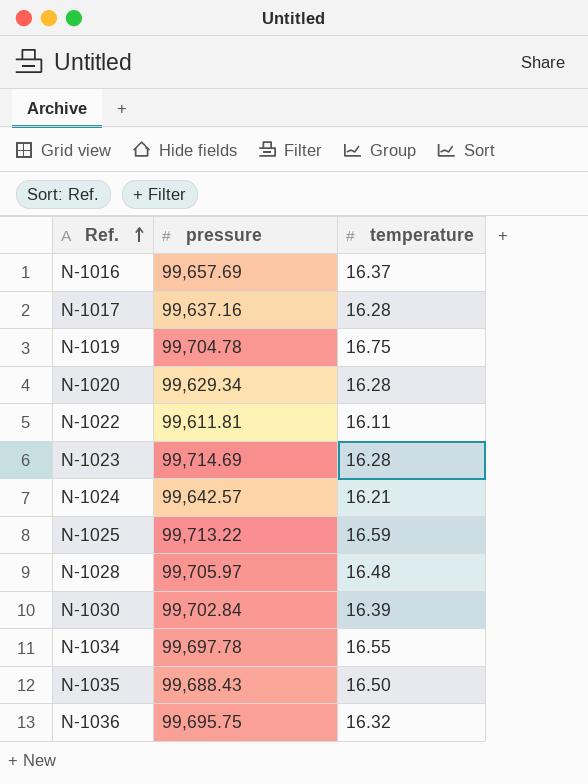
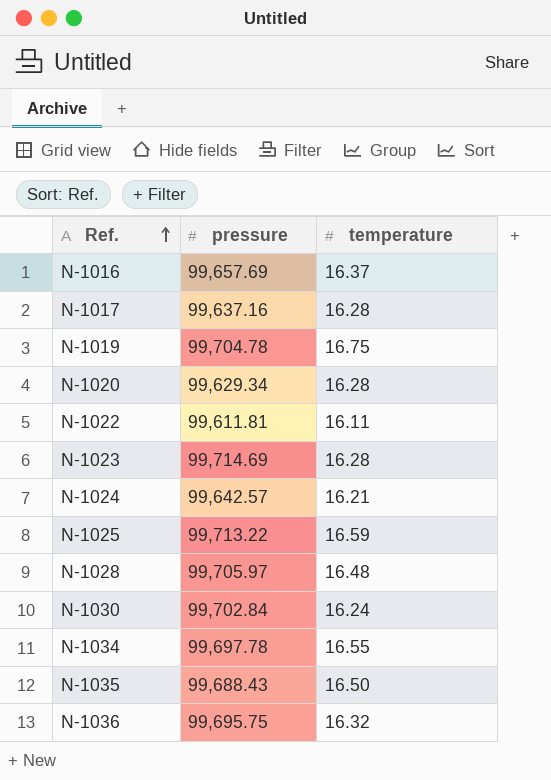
N-1030 | temperature: 16.39 -> 16.24

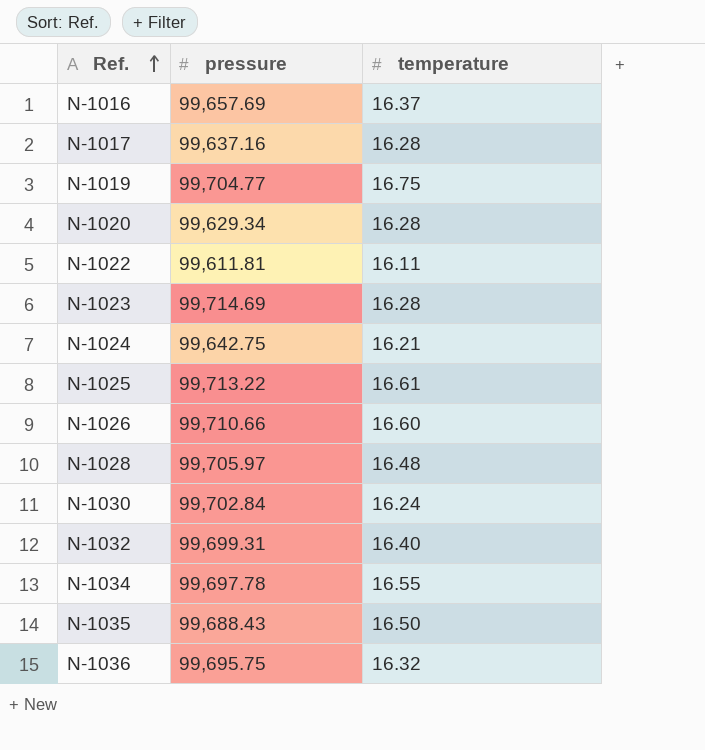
N-1019 | pressure: 99,704.78 -> 99,704.77
N-1024 | pressure: 99,642.57 -> 99,642.75
N-1025 | temperature: 16.59 -> 16.61
row N-1026: none -> 99,710.66 | 16.60
row N-1032: none -> 99,699.31 | 16.40

